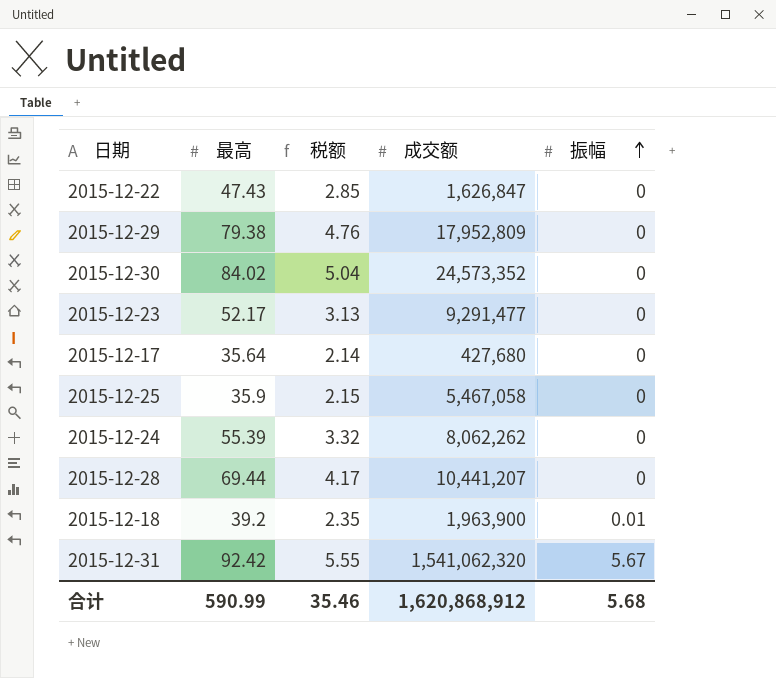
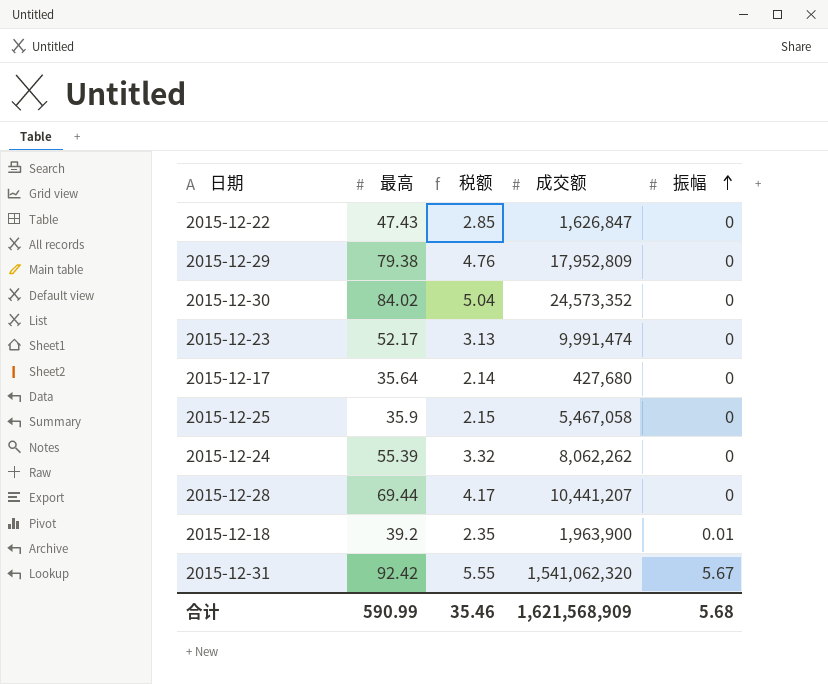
2015-12-23 | 成交额: 9,291,477 -> 9,991,474
合计 | 成交额: 1,620,868,912 -> 1,621,568,909

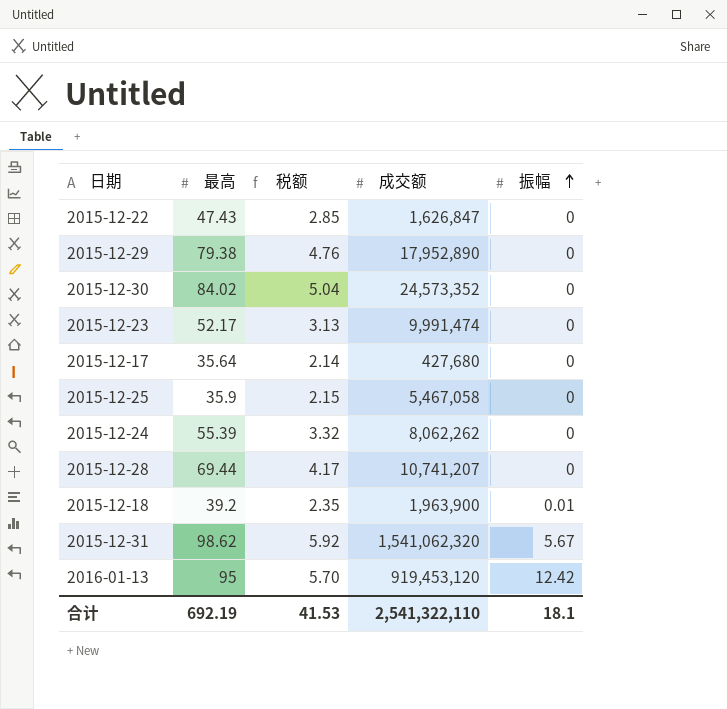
2015-12-29 | 成交额: 17,952,809 -> 17,952,890
2015-12-28 | 成交额: 10,441,207 -> 10,741,207
2015-12-31 | 最高: 92.42 -> 98.62
2015-12-31 | 税额: 5.55 -> 5.92
row 2016-01-13: none -> 95 | 5.70 | 919,453,120 | 12.42
合计 | 最高: 590.99 -> 692.19
合计 | 税额: 35.46 -> 41.53
合计 | 成交额: 1,621,568,909 -> 2,541,322,110
合计 | 振幅: 5.68 -> 18.1

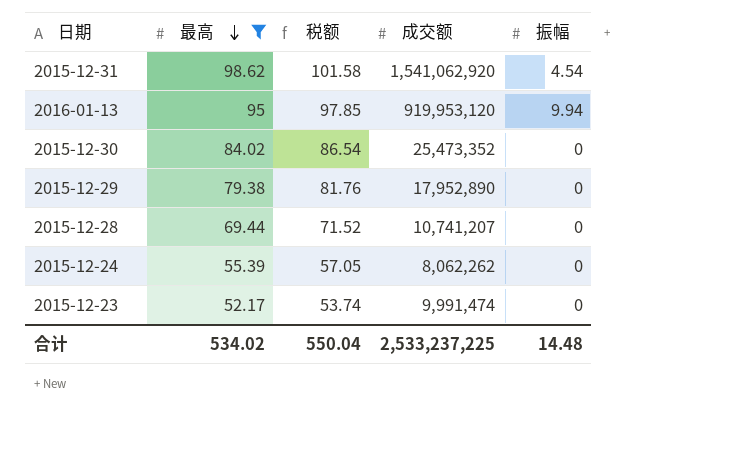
filter: none -> 最高 >= 52.17
row order: 振幅 ascending -> 最高 descending
column 税额 | formula: [最高] * 0.06 -> [最高] * 1.03
2015-12-31 | 成交额: 1,541,062,320 -> 1,541,062,920
2015-12-31 | 振幅: 5.67 -> 4.54
2016-01-13 | 成交额: 919,453,120 -> 919,953,120
2016-01-13 | 振幅: 12.42 -> 9.94
2015-12-30 | 成交额: 24,573,352 -> 25,473,352
合计 | 最高: 692.19 -> 534.02
合计 | 税额: 41.53 -> 550.04
合计 | 成交额: 2,541,322,110 -> 2,533,237,225
合计 | 振幅: 18.1 -> 14.48

